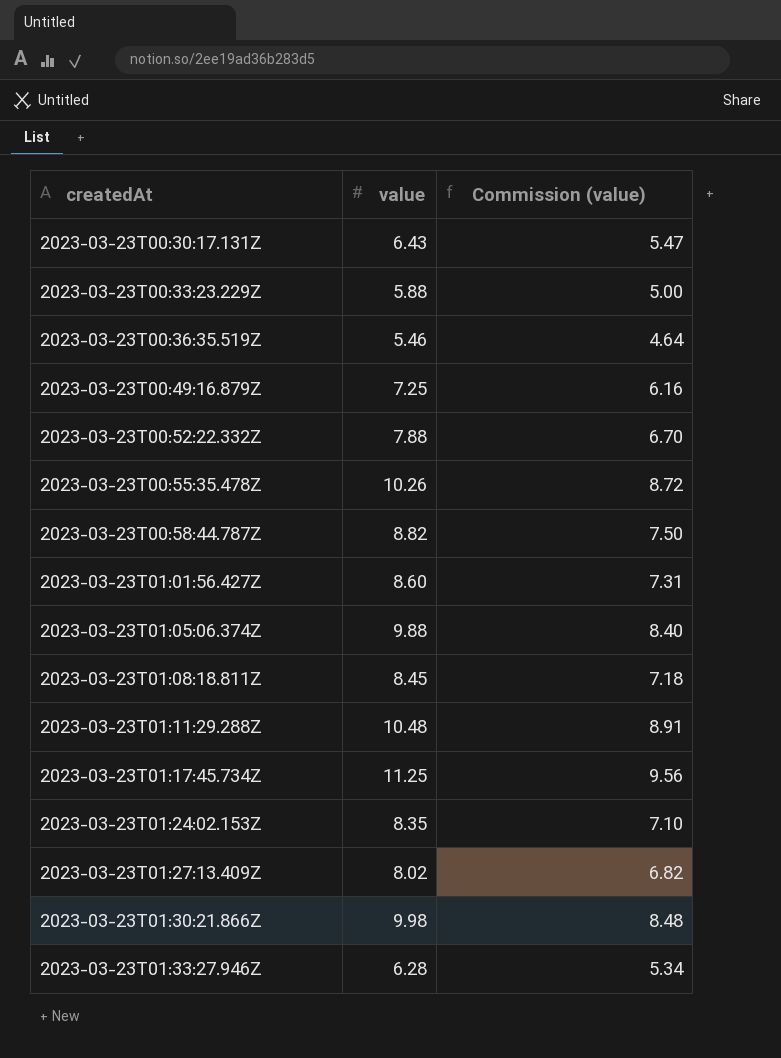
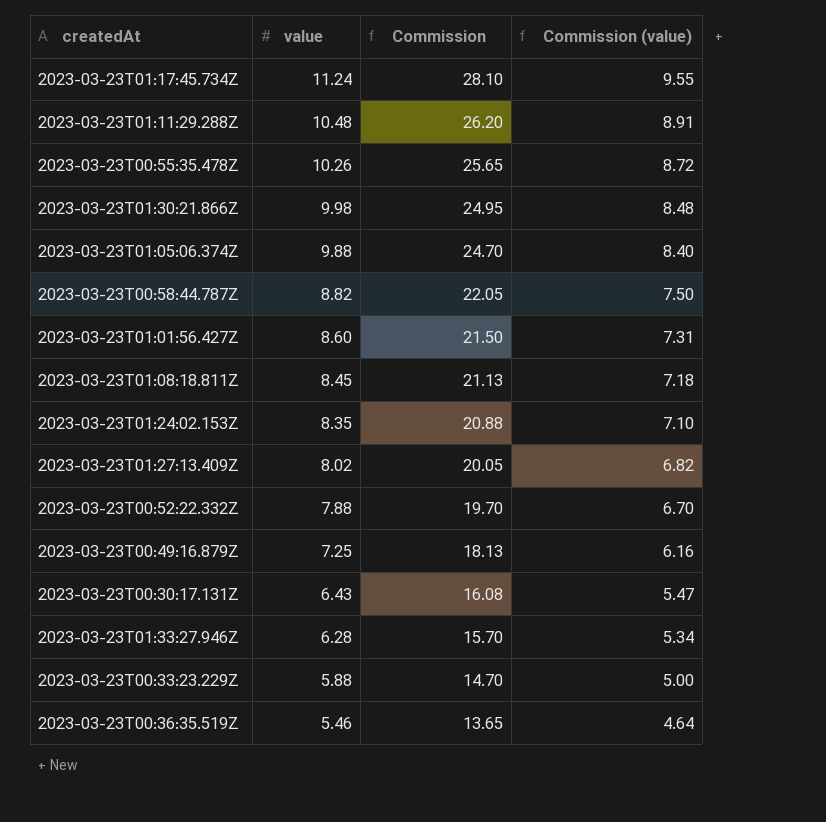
row order: createdAt ascending -> value descending
column Commission | formula: none -> [value] * 2.5
2023-03-23T01:17:45.734Z | value: 11.25 -> 11.24
2023-03-23T01:17:45.734Z | Commission (value): 9.56 -> 9.55

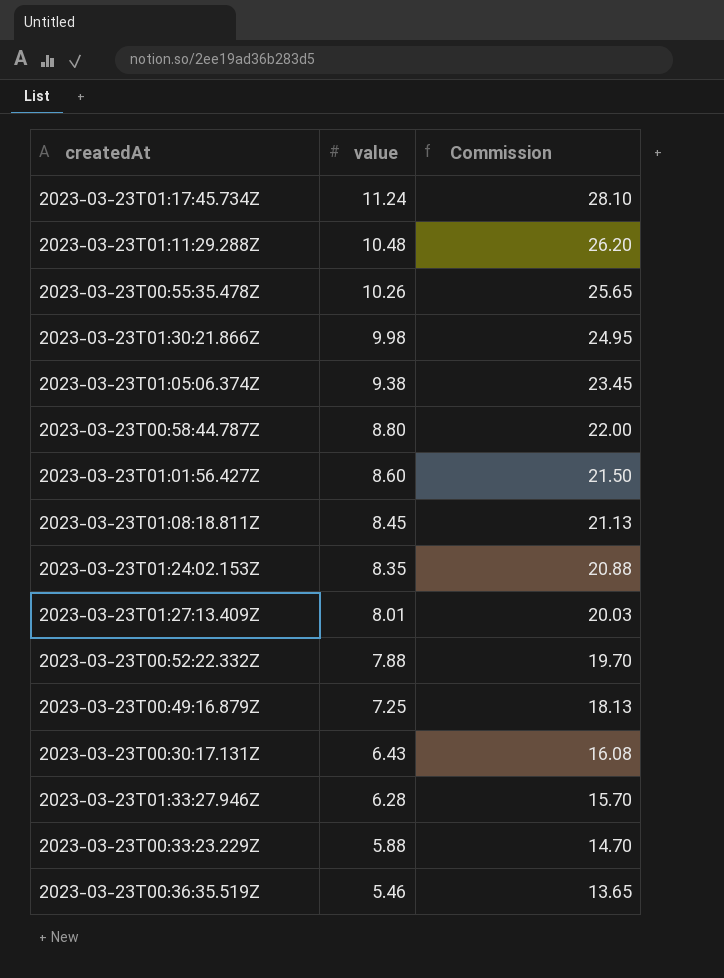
column Commission (value) | formula: [value] * 0.85 -> none
2023-03-23T01:05:06.374Z | value: 9.88 -> 9.38
2023-03-23T01:05:06.374Z | Commission: 24.70 -> 23.45
2023-03-23T00:58:44.787Z | value: 8.82 -> 8.80
2023-03-23T00:58:44.787Z | Commission: 22.05 -> 22.00
2023-03-23T01:27:13.409Z | value: 8.02 -> 8.01
2023-03-23T01:27:13.409Z | Commission: 20.05 -> 20.03

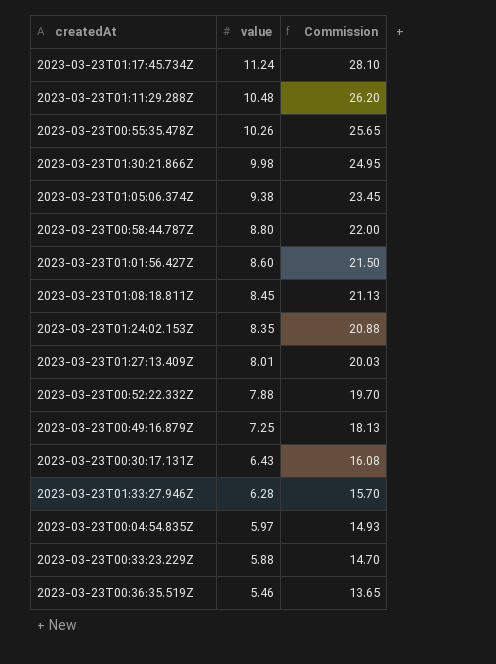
row 2023-03-23T00:04:54.835Z: none -> 5.97 | 14.93

